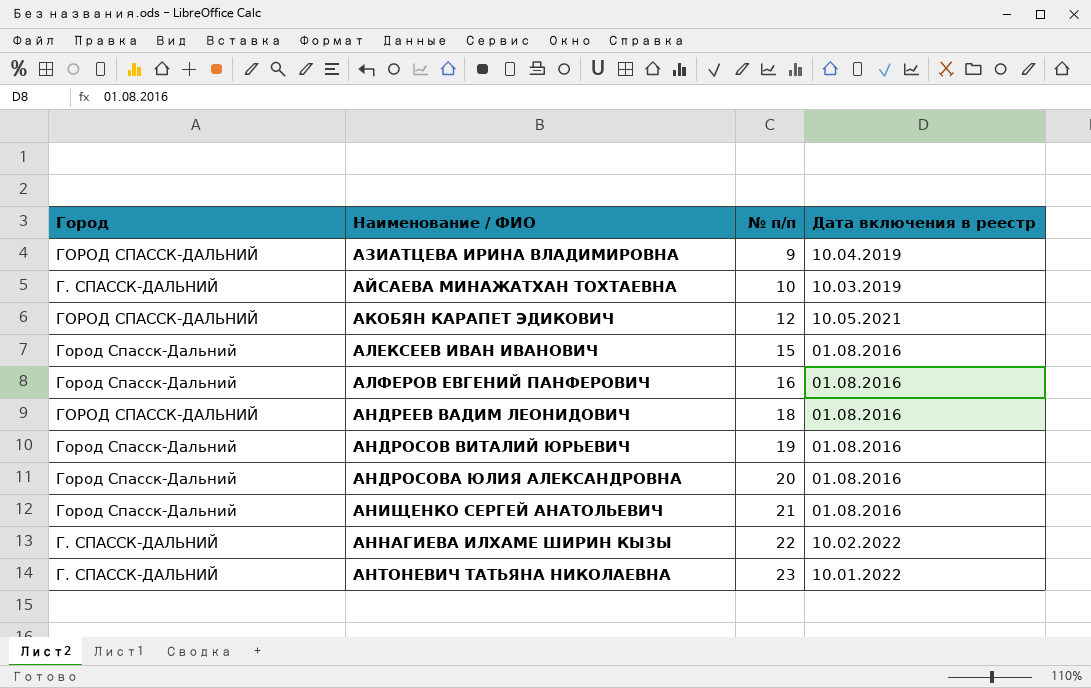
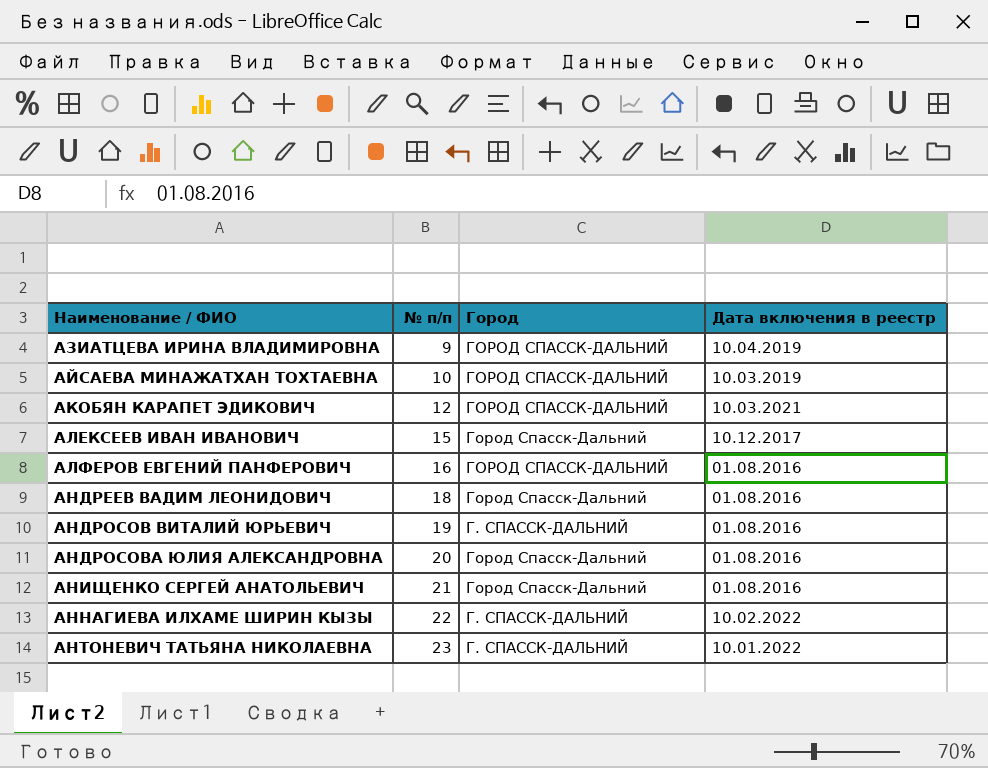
column Город | position: 1 -> 3
АЙСАЕВА МИНАЖАТХАН ТОХТАЕВНА | Город: Г. СПАССК-ДАЛЬНИЙ -> ГОРОД СПАССК-ДАЛЬНИЙ
АКОБЯН КАРАПЕТ ЭДИКОВИЧ | Дата включения в реестр: 10.05.2021 -> 10.03.2021
АЛЕКСЕЕВ ИВАН ИВАНОВИЧ | Дата включения в реестр: 01.08.2016 -> 10.12.2017
АЛФЕРОВ ЕВГЕНИЙ ПАНФЕРОВИЧ | Город: Город Спасск-Дальний -> ГОРОД СПАССК-ДАЛЬНИЙ
АНДРЕЕВ ВАДИМ ЛЕОНИДОВИЧ | Город: ГОРОД СПАССК-ДАЛЬНИЙ -> Город Спасск-Дальний
АНДРОСОВ ВИТАЛИЙ ЮРЬЕВИЧ | Город: Город Спасск-Дальний -> Г. СПАССК-ДАЛЬНИЙ

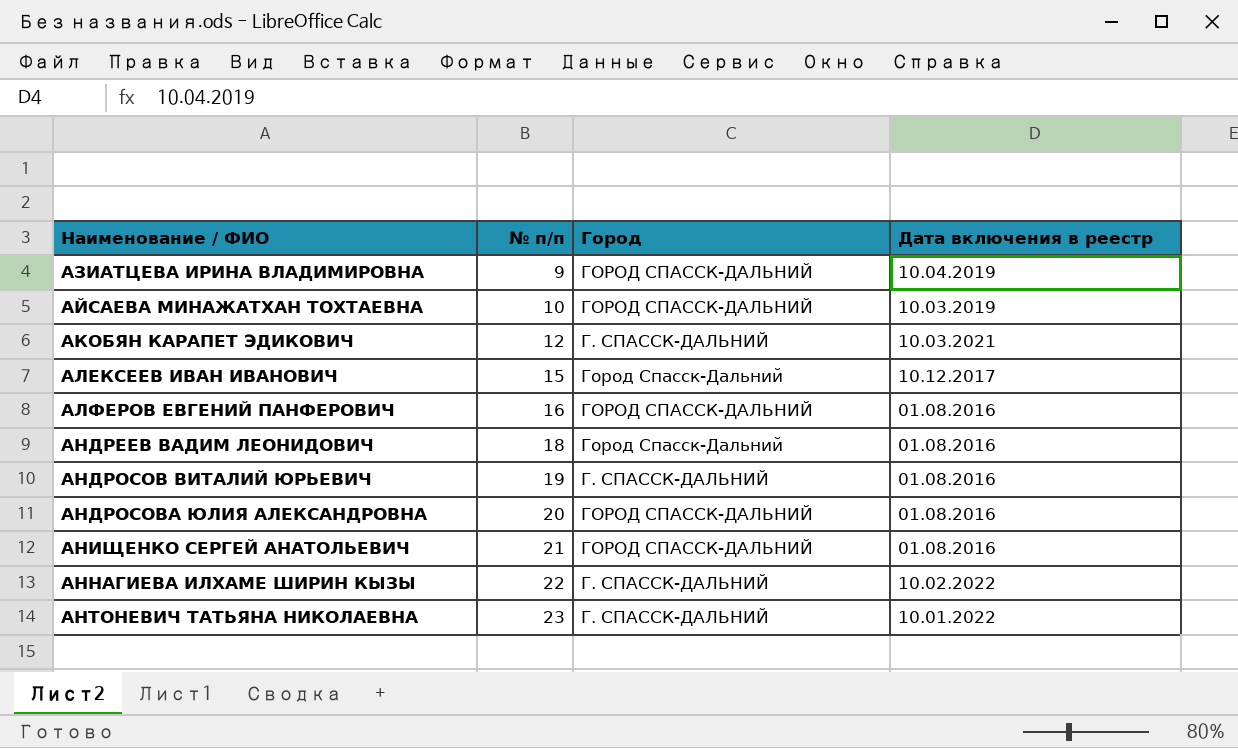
АКОБЯН КАРАПЕТ ЭДИКОВИЧ | Город: ГОРОД СПАССК-ДАЛЬНИЙ -> Г. СПАССК-ДАЛЬНИЙ
АНДРОСОВА ЮЛИЯ АЛЕКСАНДРОВНА | Город: Город Спасск-Дальний -> ГОРОД СПАССК-ДАЛЬНИЙ
АНИЩЕНКО СЕРГЕЙ АНАТОЛЬЕВИЧ | Город: Город Спасск-Дальний -> ГОРОД СПАССК-ДАЛЬНИЙ

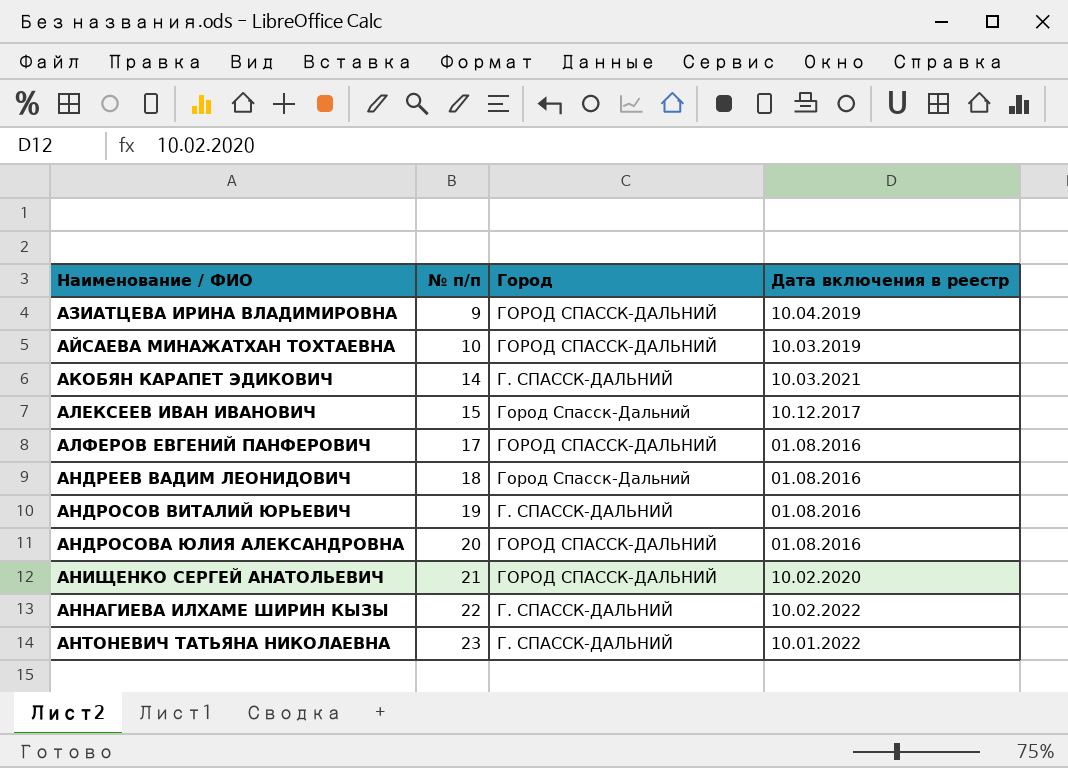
АКОБЯН КАРАПЕТ ЭДИКОВИЧ | № п/п: 12 -> 14
АЛФЕРОВ ЕВГЕНИЙ ПАНФЕРОВИЧ | № п/п: 16 -> 17
АНИЩЕНКО СЕРГЕЙ АНАТОЛЬЕВИЧ | Дата включения в реестр: 01.08.2016 -> 10.02.2020

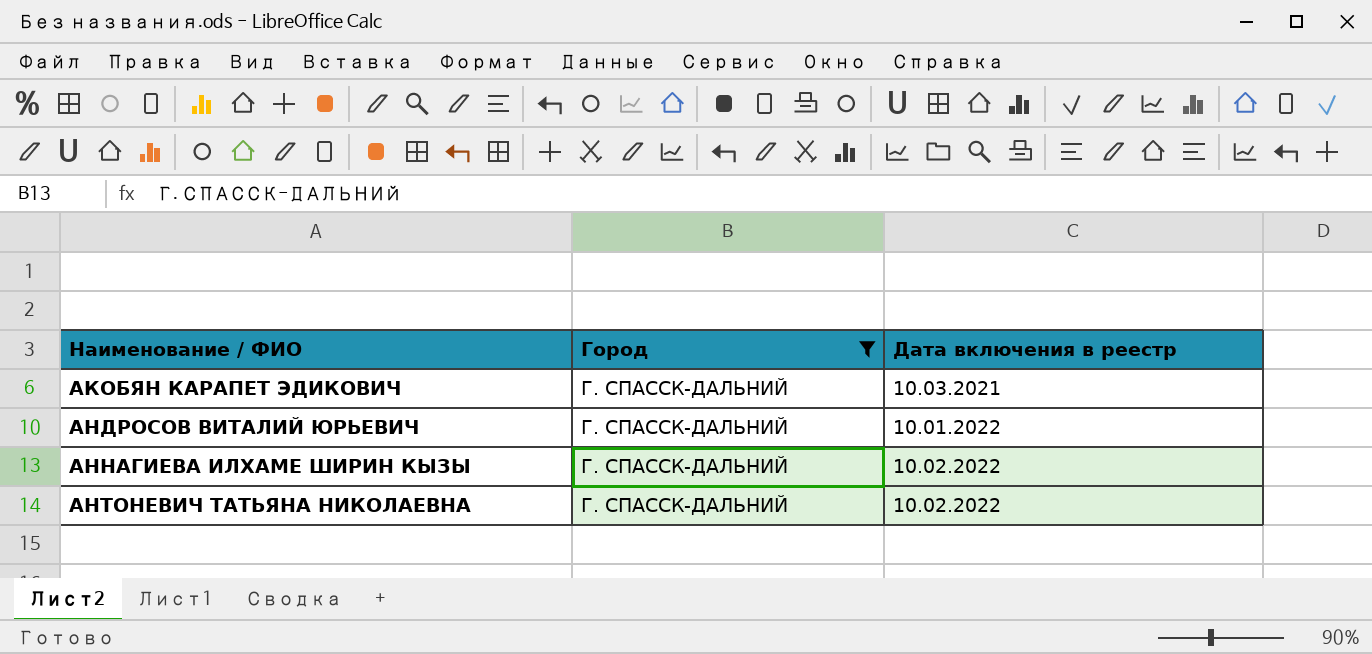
filter: none -> Город = Г. СПАССК-ДАЛЬНИЙ
column № п/п | position: 2 -> none
АНДРОСОВ ВИТАЛИЙ ЮРЬЕВИЧ | Дата включения в реестр: 01.08.2016 -> 10.01.2022
АНТОНЕВИЧ ТАТЬЯНА НИКОЛАЕВНА | Дата включения в реестр: 10.01.2022 -> 10.02.2022

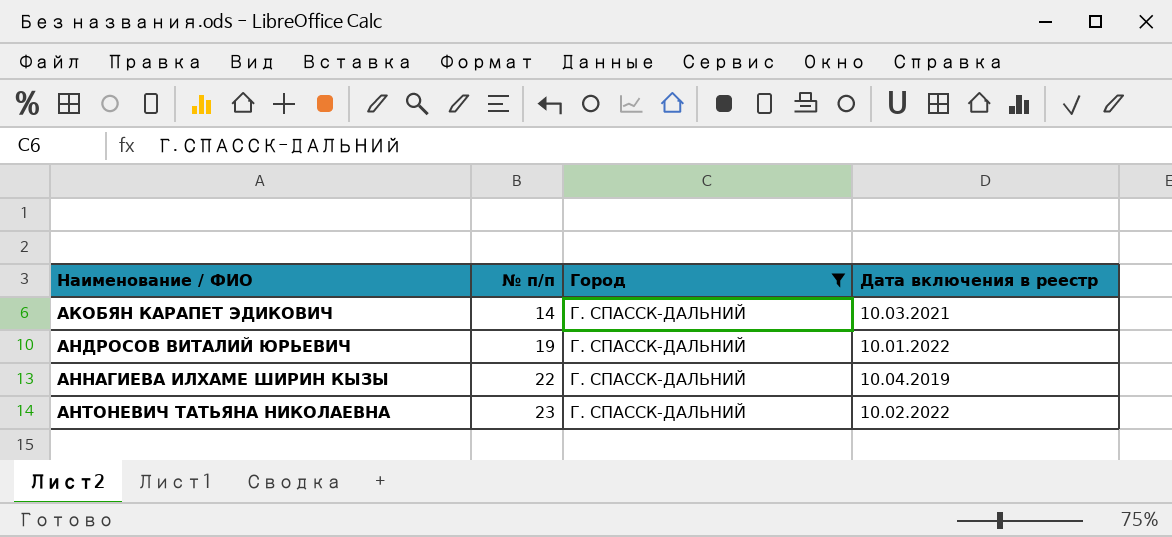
column № п/п | position: none -> 2
АННАГИЕВА ИЛХАМЕ ШИРИН КЫЗЫ | Дата включения в реестр: 10.02.2022 -> 10.04.2019

